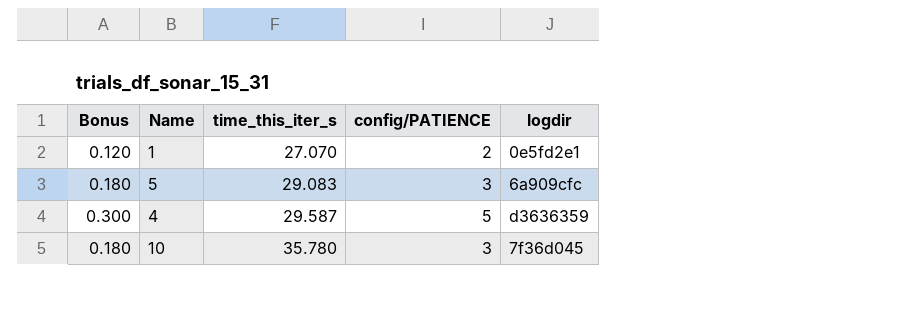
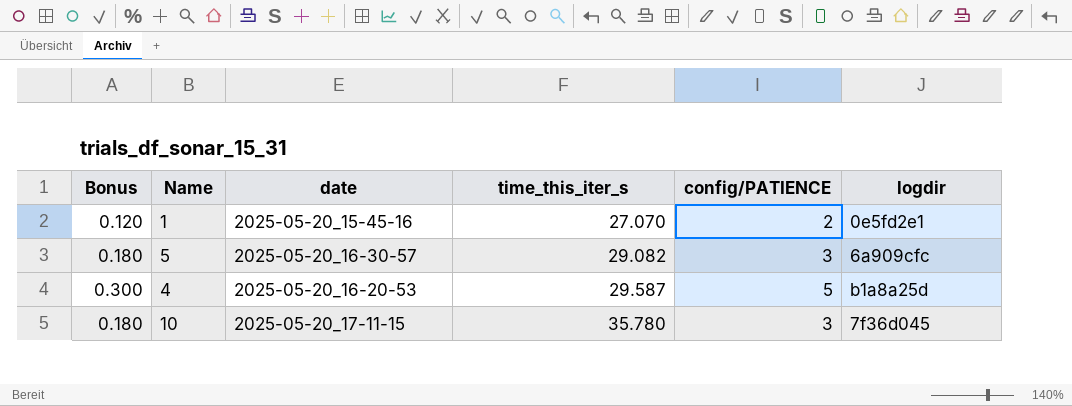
column date | position: none -> 3
5 | time_this_iter_s: 29.083 -> 29.082
4 | logdir: d3636359 -> b1a8a25d

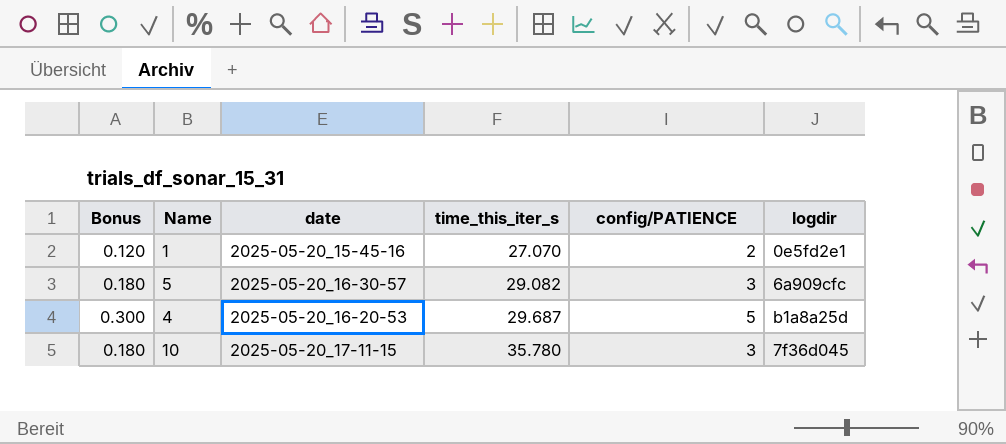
4 | time_this_iter_s: 29.587 -> 29.687

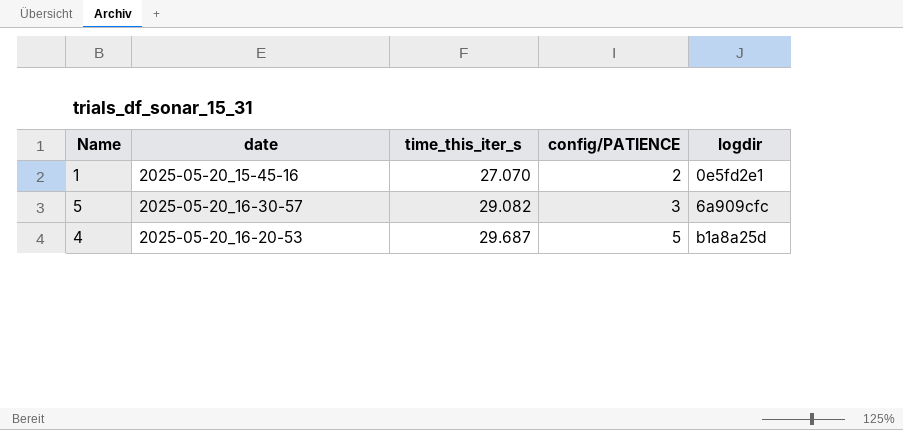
column Bonus | formula: [config/PATIENCE] * 0.06 -> none
row 10: 0.180 | 2025-05-20_17-11-15 | 35.780 | 3 | 7f36d045 -> none

